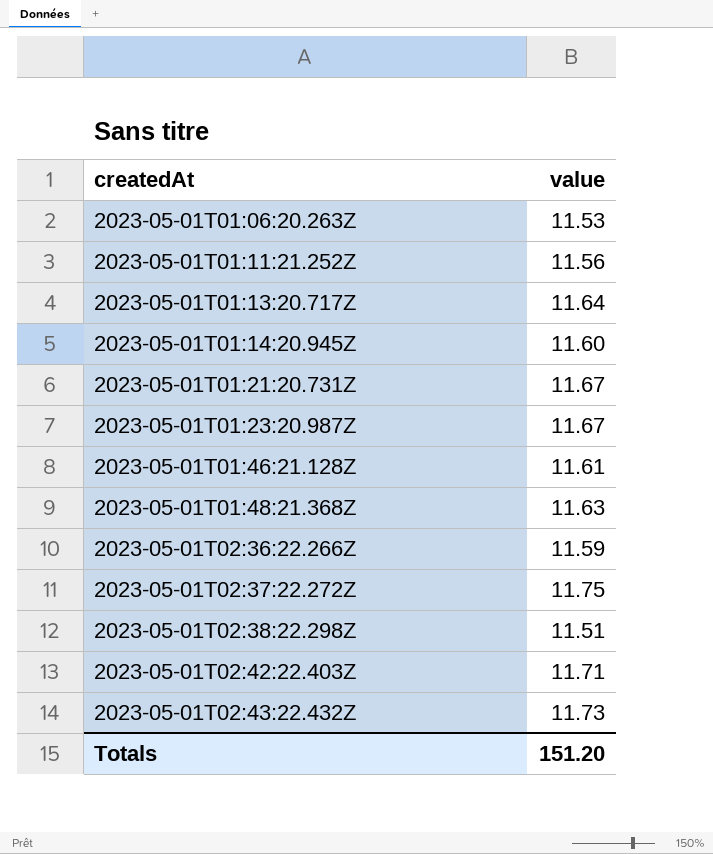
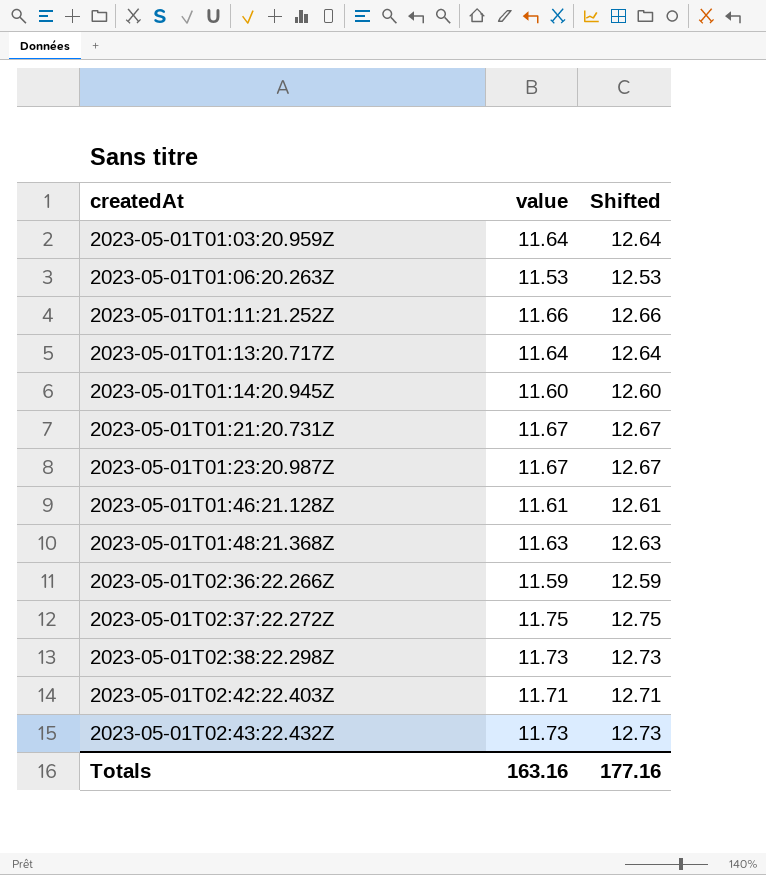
column Shifted | formula: none -> [value] + 1
row 2023-05-01T01:03:20.959Z: none -> 11.64 | 12.64
2023-05-01T01:11:21.252Z | value: 11.56 -> 11.66
2023-05-01T02:38:22.298Z | value: 11.51 -> 11.73
Totals | value: 151.20 -> 163.16

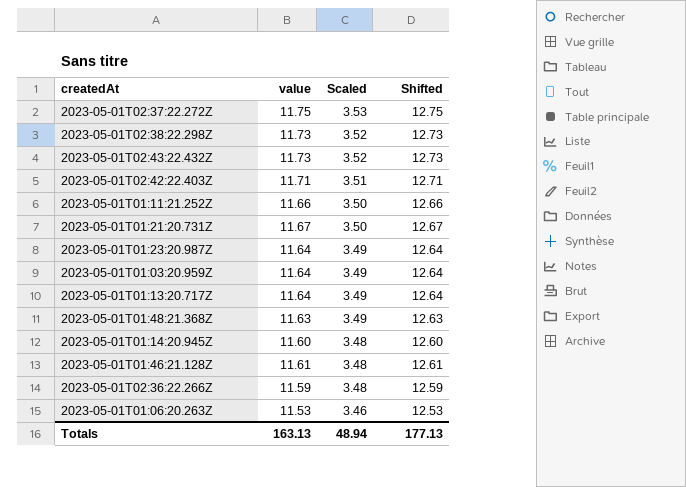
row order: createdAt ascending -> Scaled descending
column Scaled | formula: none -> [value] * 0.3
2023-05-01T01:23:20.987Z | value: 11.67 -> 11.64
2023-05-01T01:23:20.987Z | Shifted: 12.67 -> 12.64
Totals | value: 163.16 -> 163.13
Totals | Shifted: 177.16 -> 177.13

